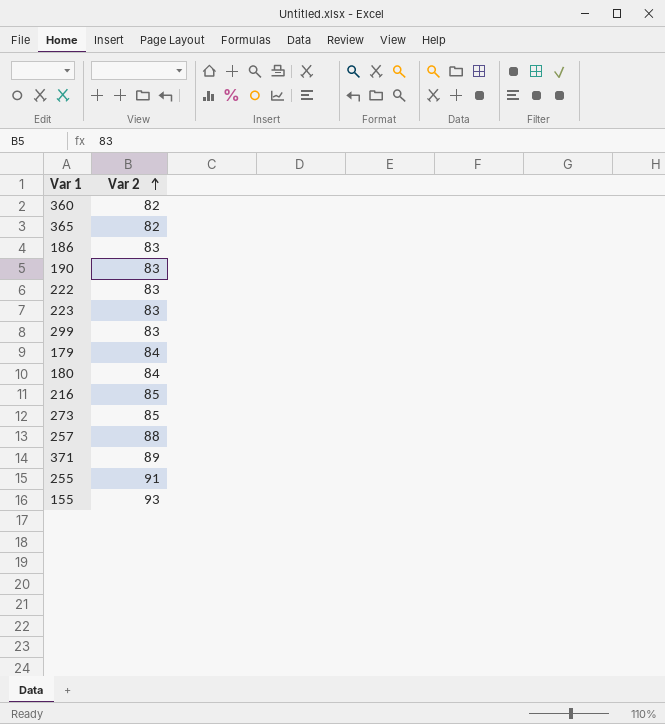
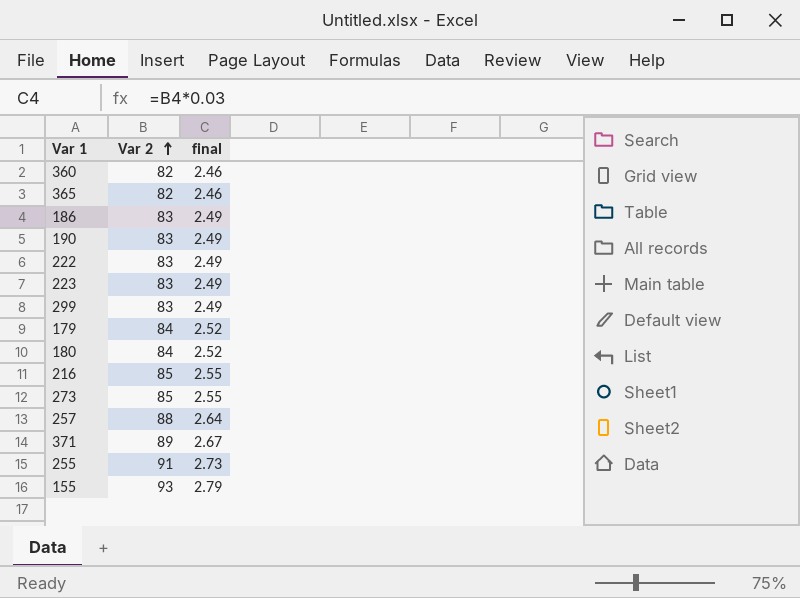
column final | formula: none -> [Var 2] * 0.03

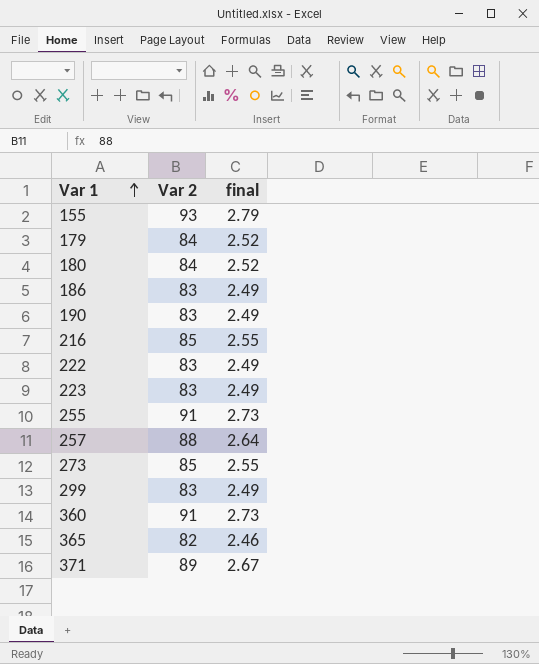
row order: Var 2 ascending -> Var 1 ascending
360 | Var 2: 82 -> 91
360 | final: 2.46 -> 2.73

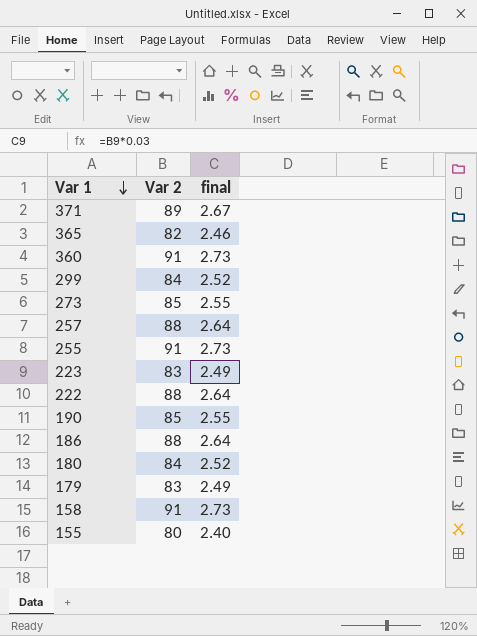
row order: Var 1 ascending -> Var 1 descending
row 216: 85 | 2.55 -> none
299 | Var 2: 83 -> 84
299 | final: 2.49 -> 2.52
222 | Var 2: 83 -> 88
222 | final: 2.49 -> 2.64
190 | Var 2: 83 -> 85
190 | final: 2.49 -> 2.55
186 | Var 2: 83 -> 88
186 | final: 2.49 -> 2.64
179 | Var 2: 84 -> 83
179 | final: 2.52 -> 2.49
row 158: none -> 91 | 2.73
155 | Var 2: 93 -> 80
155 | final: 2.79 -> 2.40

